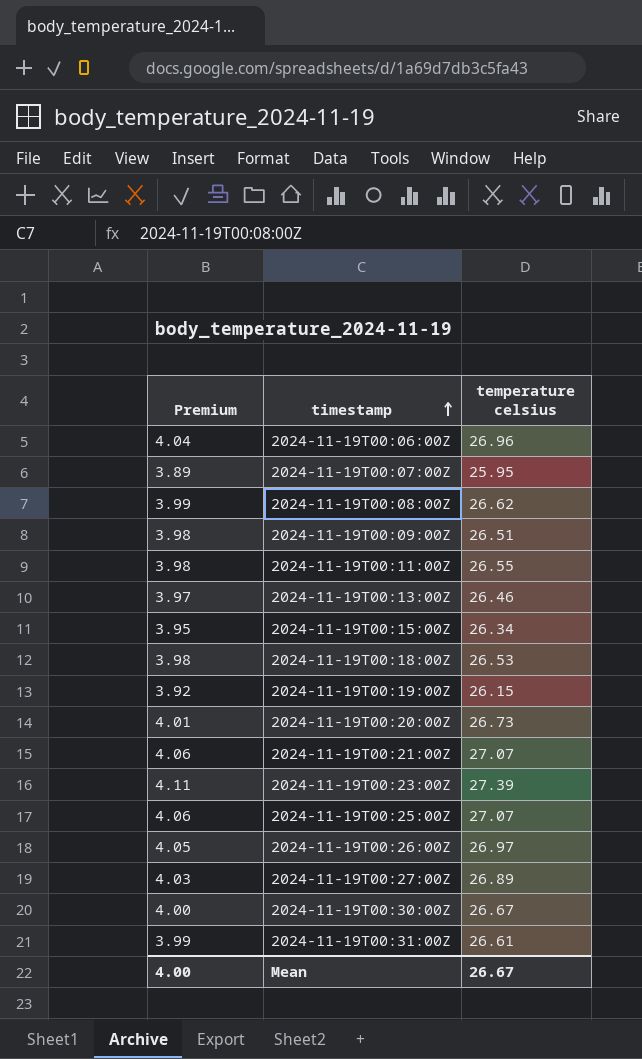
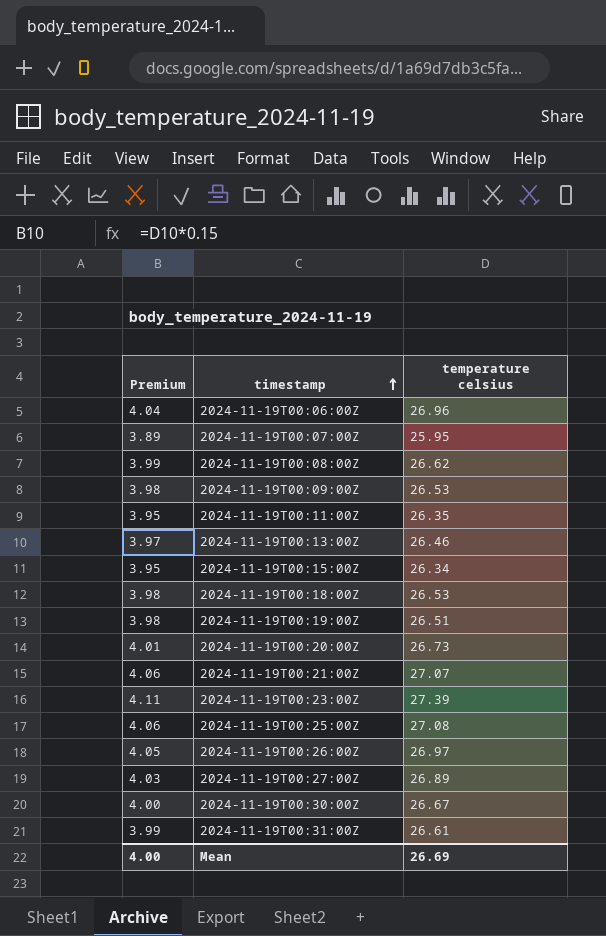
2024-11-19T00:09:00Z | temperature celsius: 26.51 -> 26.53
2024-11-19T00:11:00Z | Premium: 3.98 -> 3.95
2024-11-19T00:11:00Z | temperature celsius: 26.55 -> 26.35
2024-11-19T00:19:00Z | Premium: 3.92 -> 3.98
2024-11-19T00:19:00Z | temperature celsius: 26.15 -> 26.51
2024-11-19T00:25:00Z | temperature celsius: 27.07 -> 27.08
Mean | temperature celsius: 26.67 -> 26.69

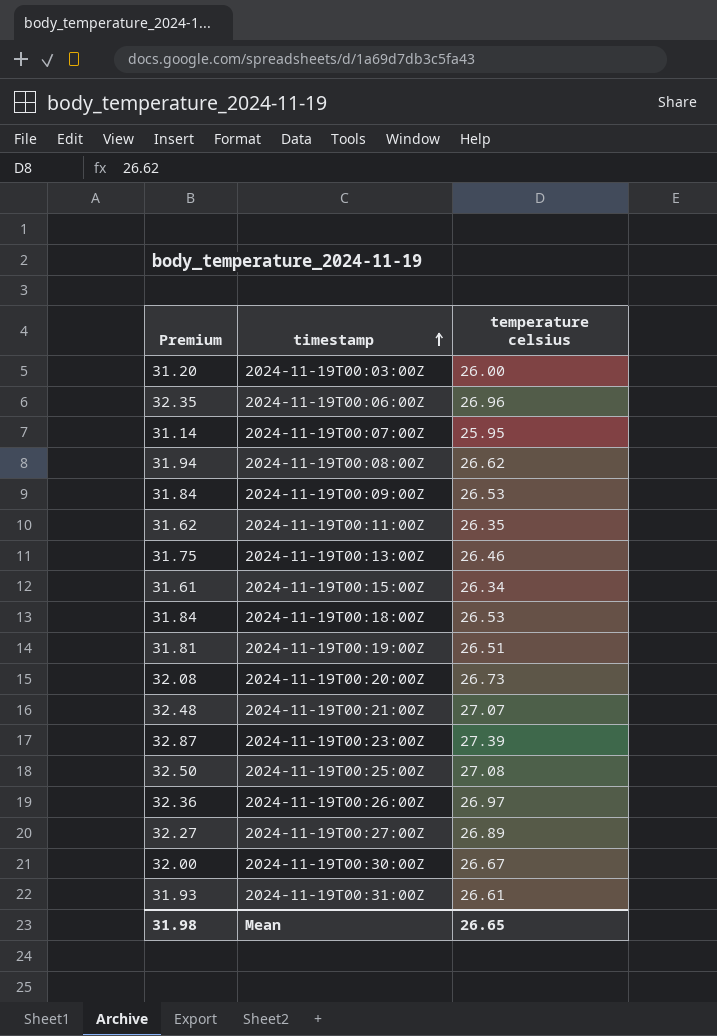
column Premium | formula: [temperature celsius] * 0.15 -> [temperature celsius] * 1.2
row 2024-11-19T00:03:00Z: none -> 31.20 | 26.00
Mean | Premium: 4.00 -> 31.98
Mean | temperature celsius: 26.69 -> 26.65

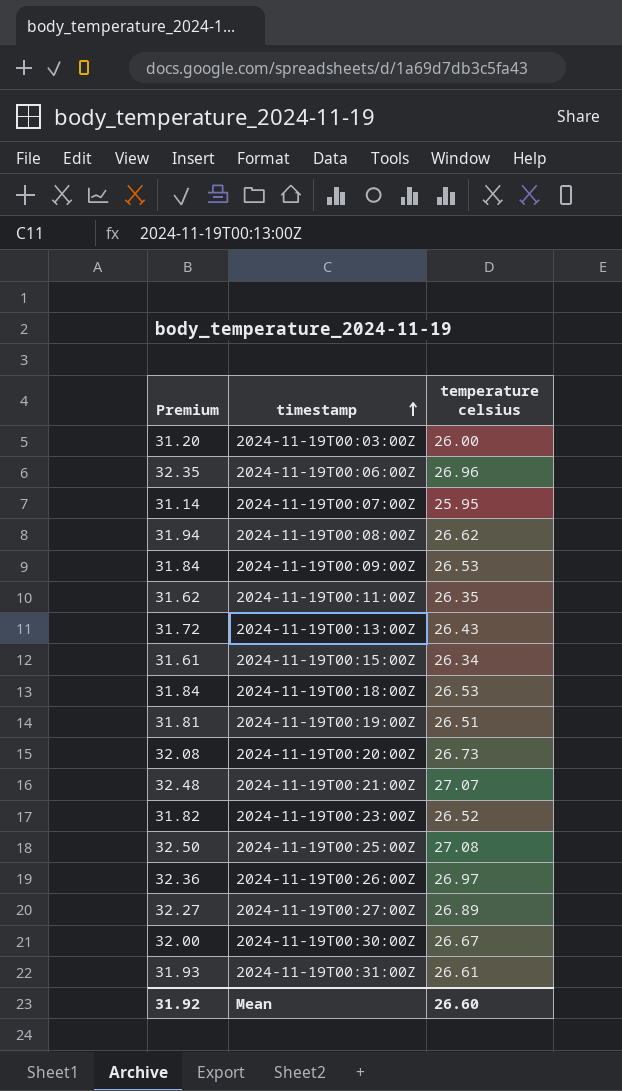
2024-11-19T00:13:00Z | Premium: 31.75 -> 31.72
2024-11-19T00:13:00Z | temperature celsius: 26.46 -> 26.43
2024-11-19T00:23:00Z | Premium: 32.87 -> 31.82
2024-11-19T00:23:00Z | temperature celsius: 27.39 -> 26.52
Mean | Premium: 31.98 -> 31.92
Mean | temperature celsius: 26.65 -> 26.60

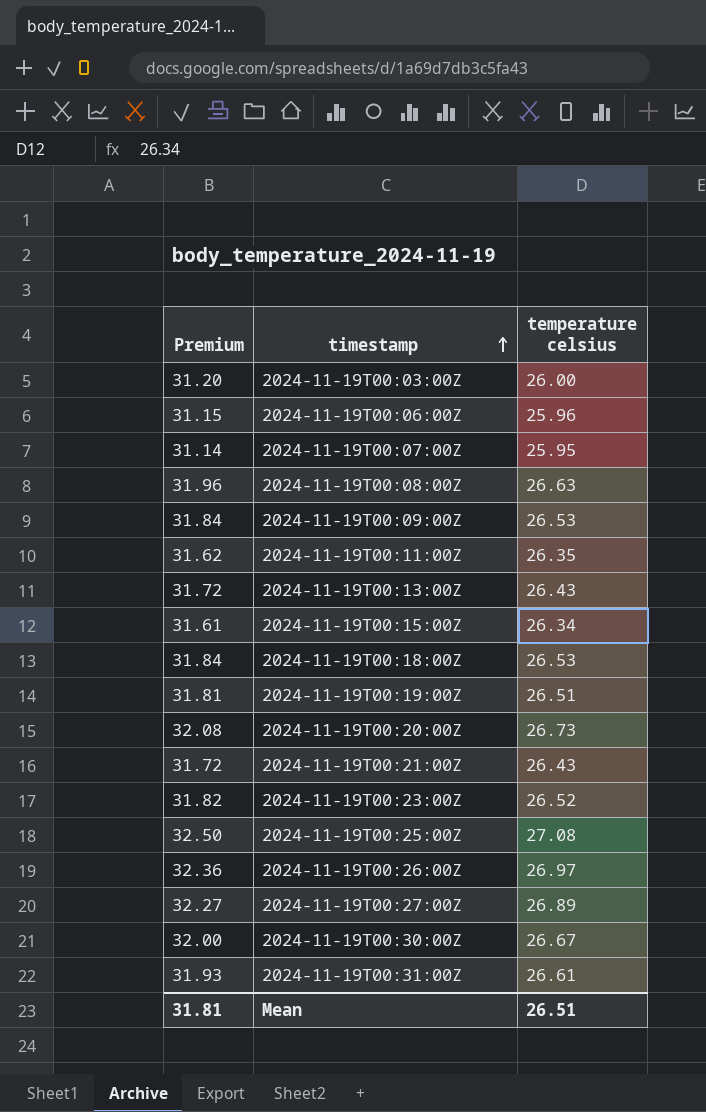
2024-11-19T00:06:00Z | Premium: 32.35 -> 31.15
2024-11-19T00:06:00Z | temperature celsius: 26.96 -> 25.96
2024-11-19T00:08:00Z | Premium: 31.94 -> 31.96
2024-11-19T00:08:00Z | temperature celsius: 26.62 -> 26.63
2024-11-19T00:21:00Z | Premium: 32.48 -> 31.72
2024-11-19T00:21:00Z | temperature celsius: 27.07 -> 26.43
Mean | Premium: 31.92 -> 31.81
Mean | temperature celsius: 26.60 -> 26.51

